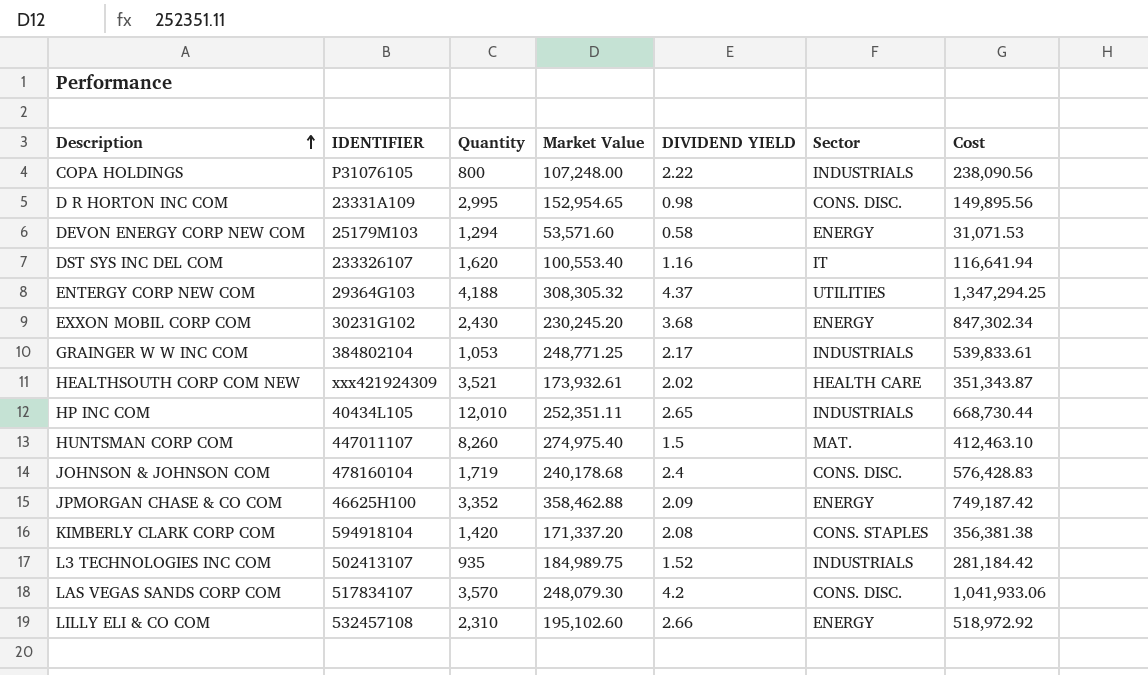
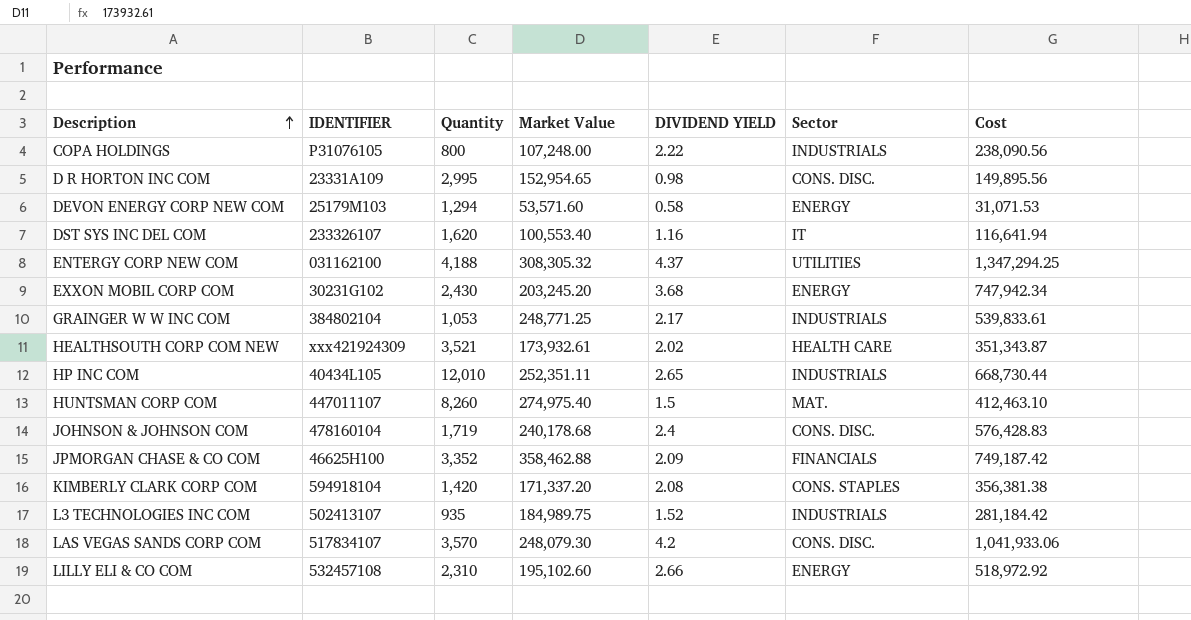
ENTERGY CORP NEW COM | IDENTIFIER: 29364G103 -> 031162100
EXXON MOBIL CORP COM | Market Value: 230,245.20 -> 203,245.20
EXXON MOBIL CORP COM | Cost: 847,302.34 -> 747,942.34
JPMORGAN CHASE & CO COM | Sector: ENERGY -> FINANCIALS

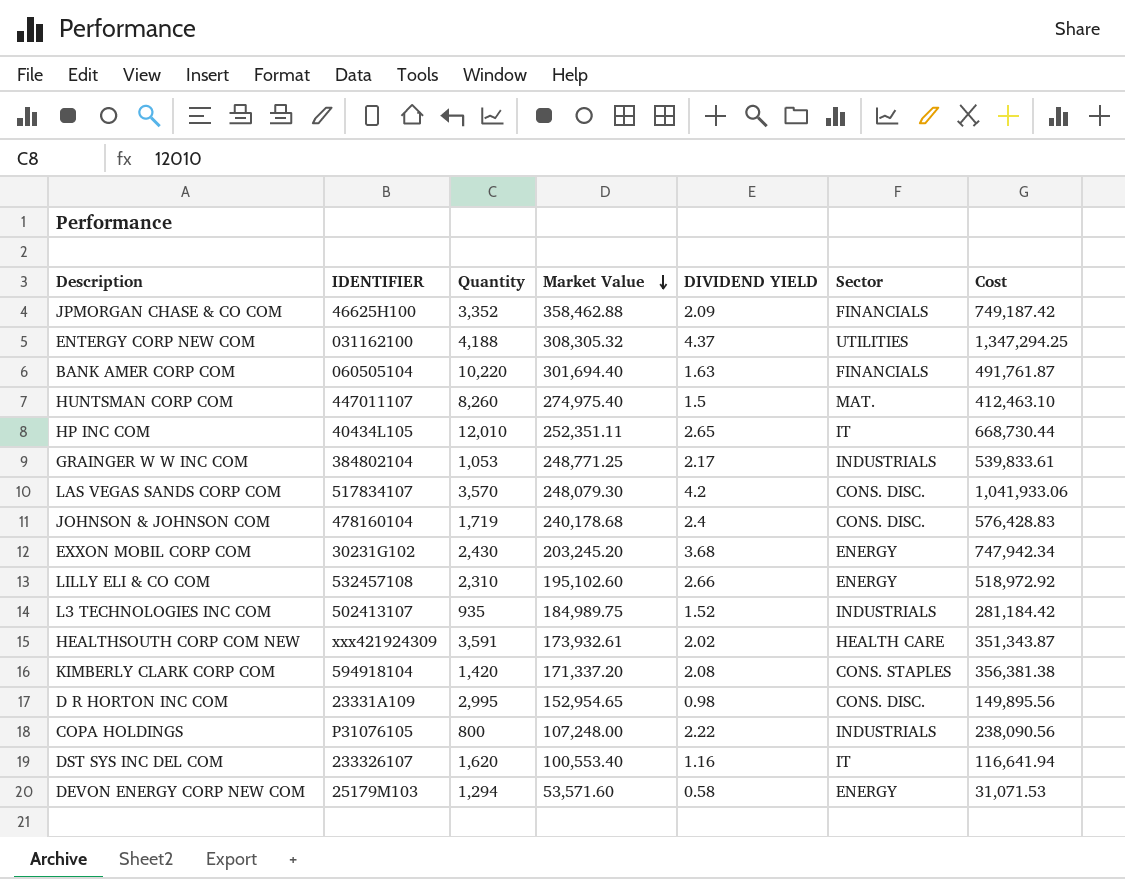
row order: Description ascending -> Market Value descending
row BANK AMER CORP COM: none -> 060505104 | 10,220 | 301,694.40 | 1.63 | FINANCIALS | 491,761.87
HP INC COM | Sector: INDUSTRIALS -> IT
HEALTHSOUTH CORP COM NEW | Quantity: 3,521 -> 3,591

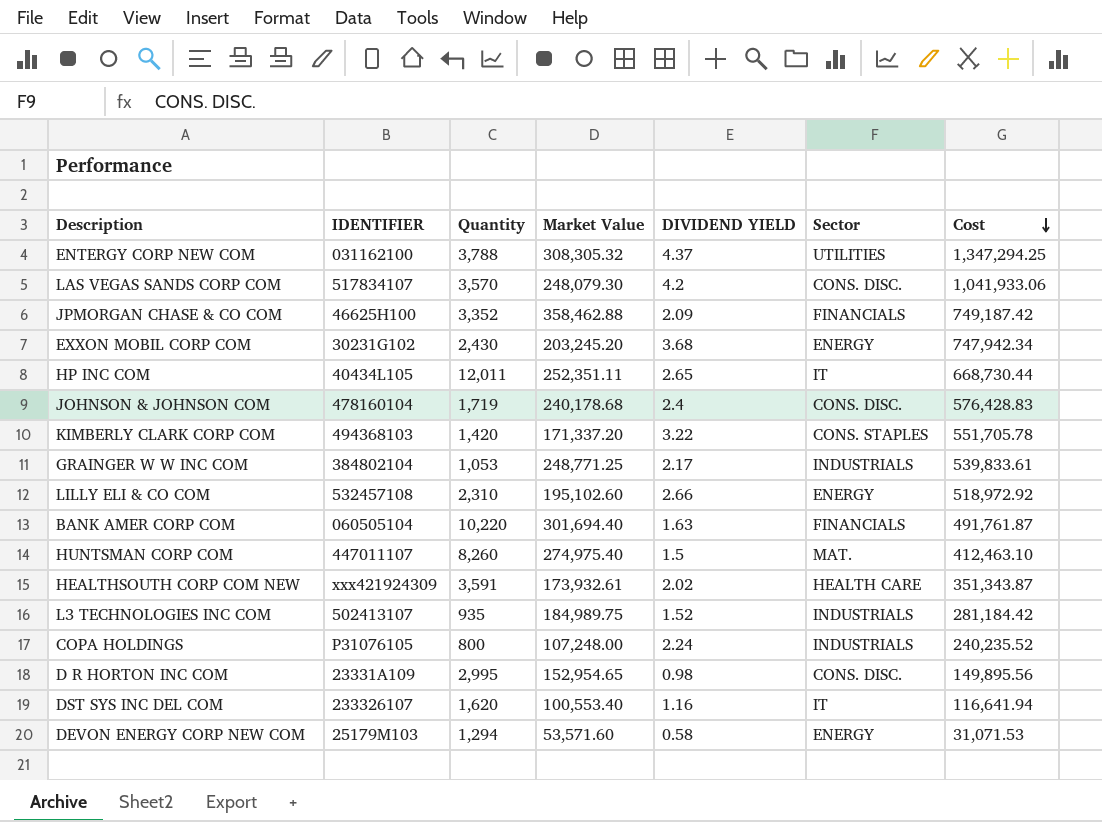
row order: Market Value descending -> Cost descending
ENTERGY CORP NEW COM | Quantity: 4,188 -> 3,788
HP INC COM | Quantity: 12,010 -> 12,011
KIMBERLY CLARK CORP COM | IDENTIFIER: 594918104 -> 494368103
KIMBERLY CLARK CORP COM | DIVIDEND YIELD: 2.08 -> 3.22
KIMBERLY CLARK CORP COM | Cost: 356,381.38 -> 551,705.78
COPA HOLDINGS | DIVIDEND YIELD: 2.22 -> 2.24
COPA HOLDINGS | Cost: 238,090.56 -> 240,235.52

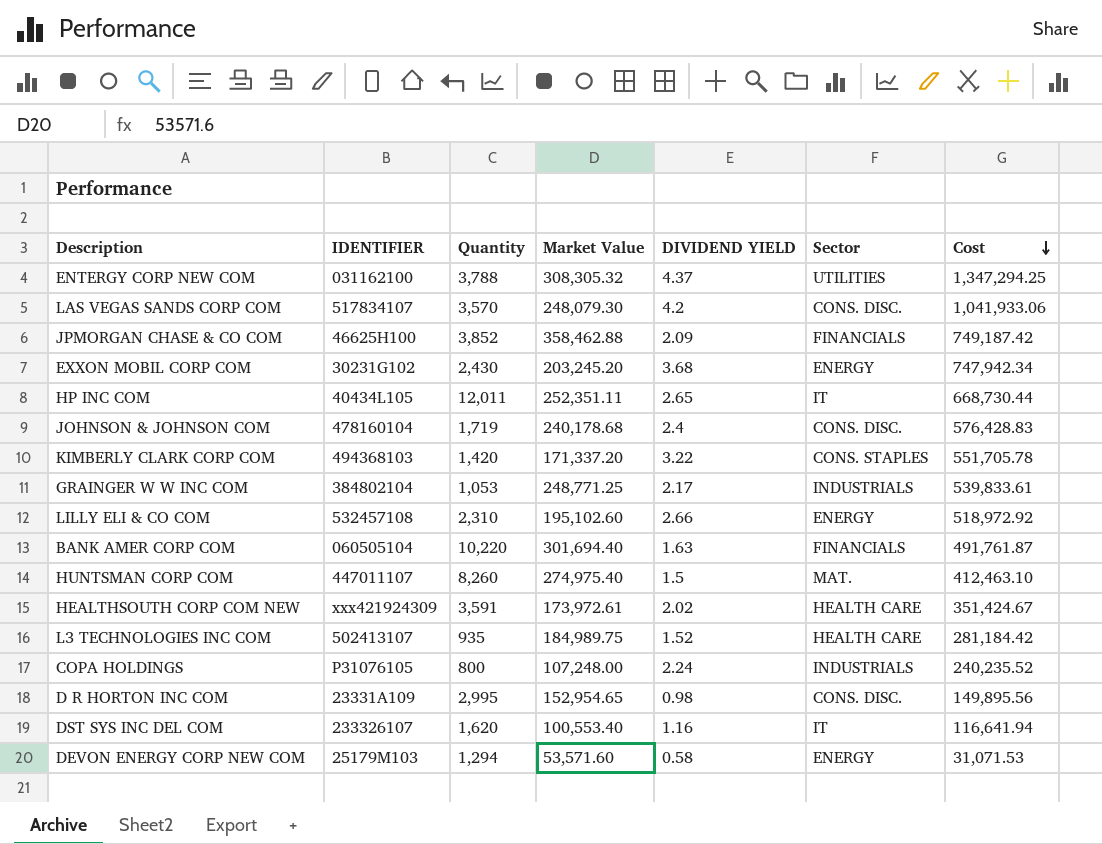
JPMORGAN CHASE & CO COM | Quantity: 3,352 -> 3,852
HEALTHSOUTH CORP COM NEW | Market Value: 173,932.61 -> 173,972.61
HEALTHSOUTH CORP COM NEW | Cost: 351,343.87 -> 351,424.67
L3 TECHNOLOGIES INC COM | Sector: INDUSTRIALS -> HEALTH CARE

